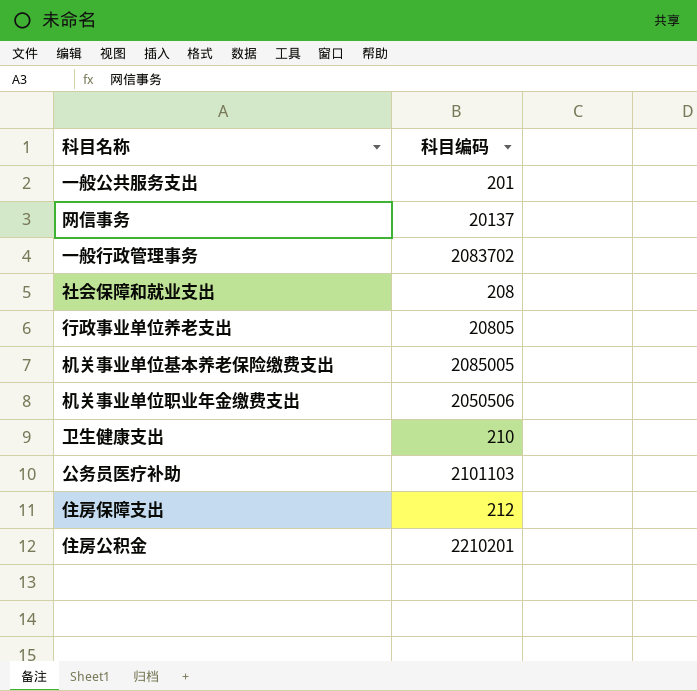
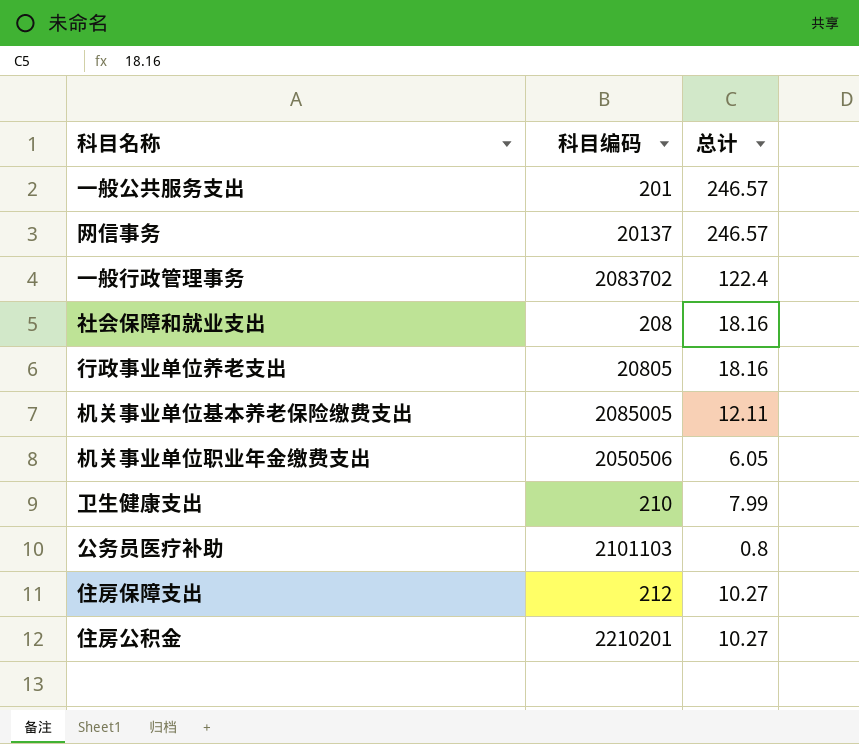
column 总计 | position: none -> 3

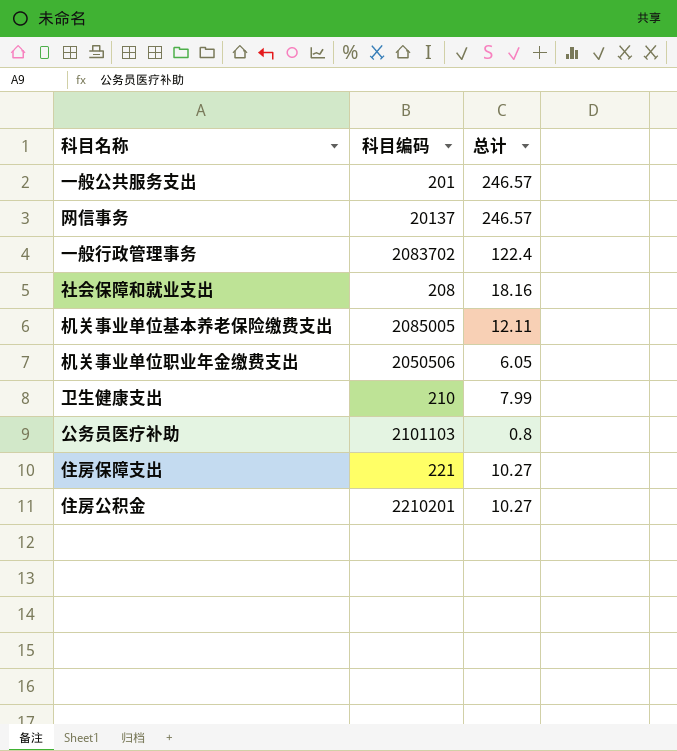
row 行政事业单位养老支出: 20805 | 18.16 -> none
住房保障支出 | 科目编码: 212 -> 221

